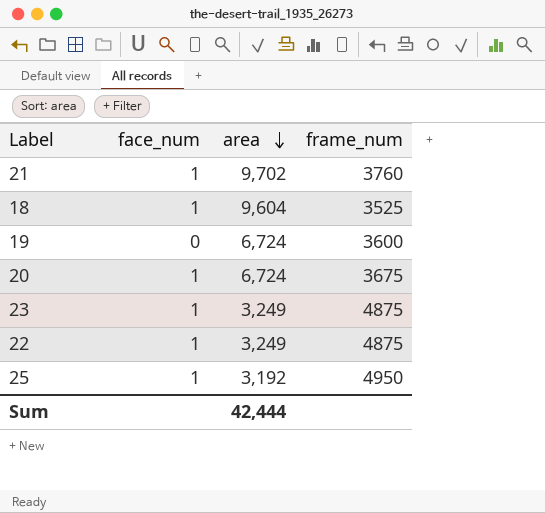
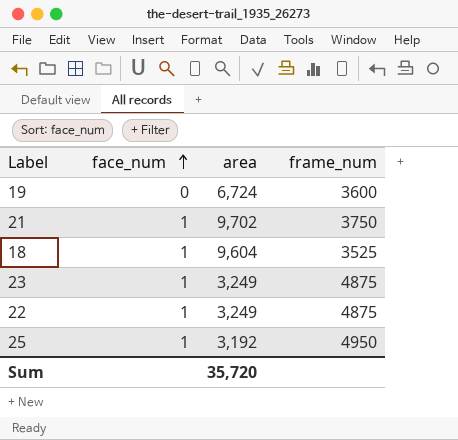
row order: area descending -> face_num ascending
row 20: 1 | 6,724 | 3675 -> none
21 | frame_num: 3760 -> 3750
Sum | area: 42,444 -> 35,720

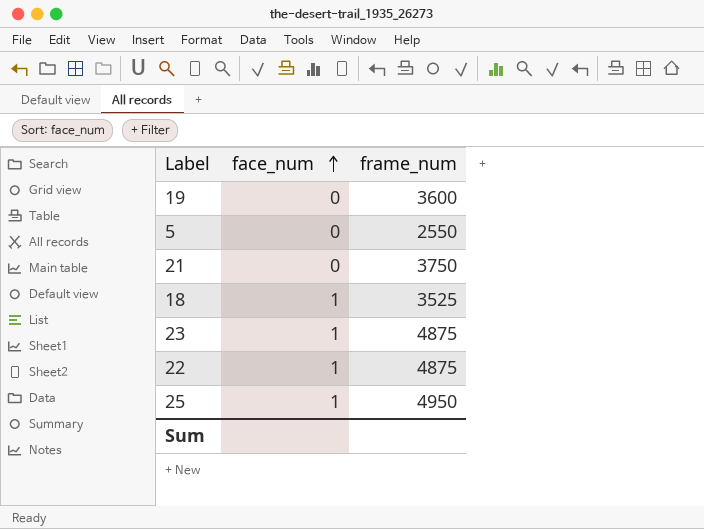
column area | position: 3 -> none
row 5: none -> 0 | 2550
21 | face_num: 1 -> 0

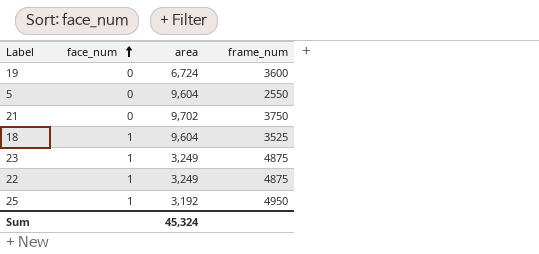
column area | position: none -> 3

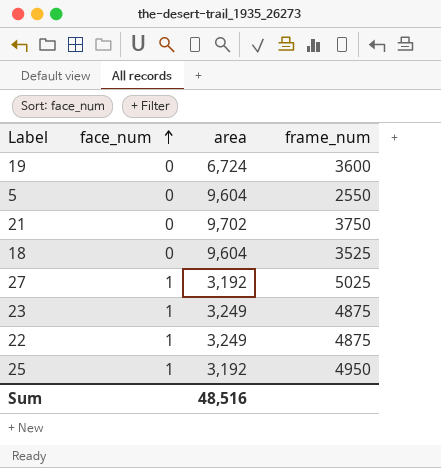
18 | face_num: 1 -> 0
row 27: none -> 1 | 3,192 | 5025
Sum | area: 45,324 -> 48,516

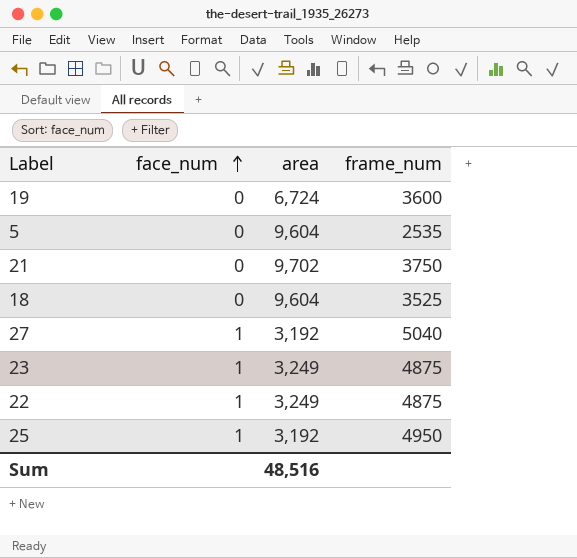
5 | frame_num: 2550 -> 2535
27 | frame_num: 5025 -> 5040

